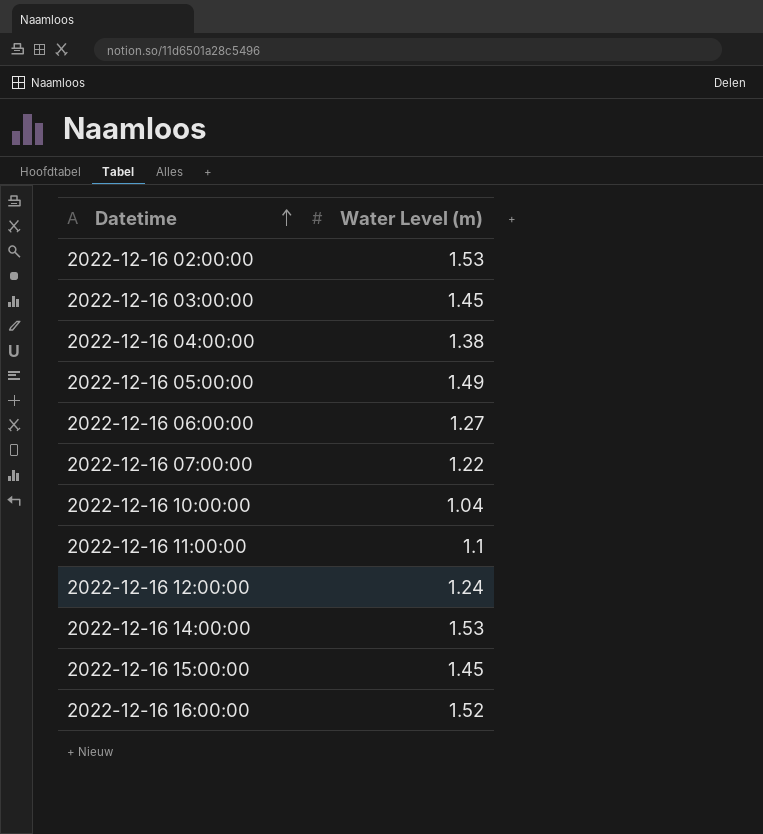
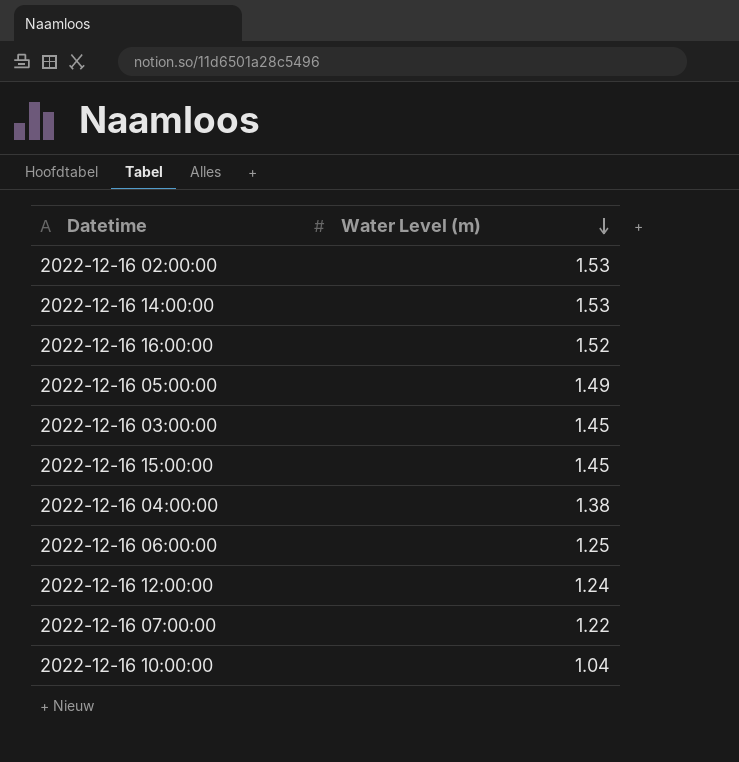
row order: Datetime ascending -> Water Level (m) descending
row 2022-12-16 11:00:00: 1.1 -> none
2022-12-16 06:00:00 | Water Level (m): 1.27 -> 1.25

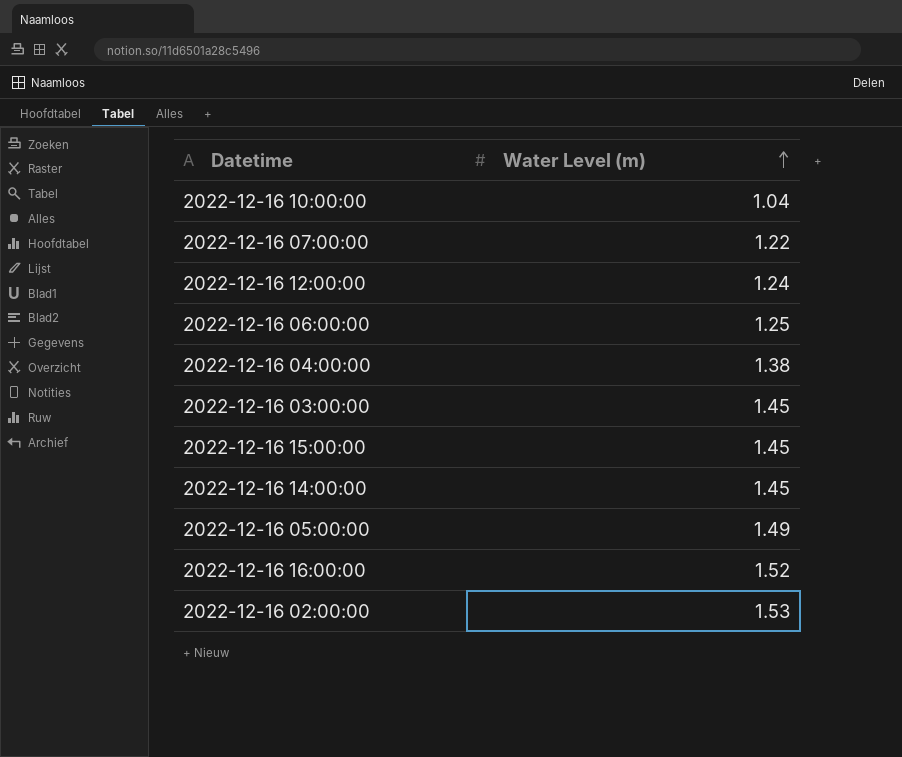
row order: Water Level (m) descending -> Water Level (m) ascending
2022-12-16 14:00:00 | Water Level (m): 1.53 -> 1.45

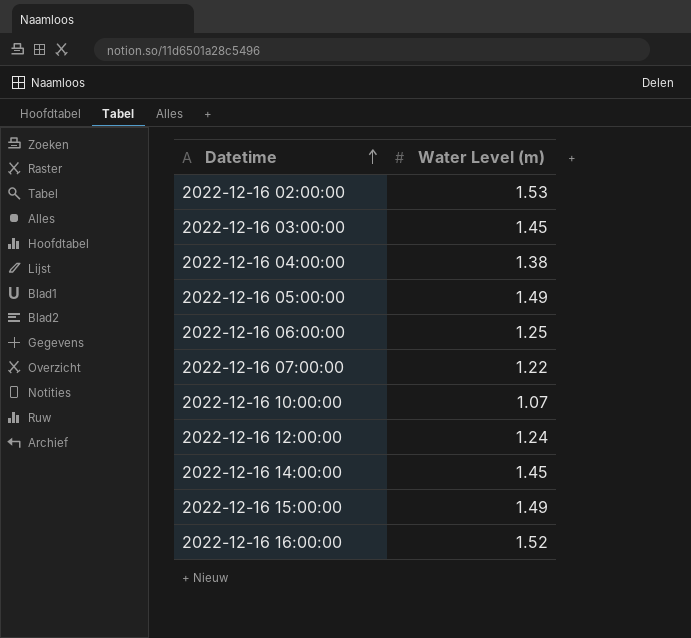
row order: Water Level (m) ascending -> Datetime ascending
2022-12-16 10:00:00 | Water Level (m): 1.04 -> 1.07
2022-12-16 15:00:00 | Water Level (m): 1.45 -> 1.49

